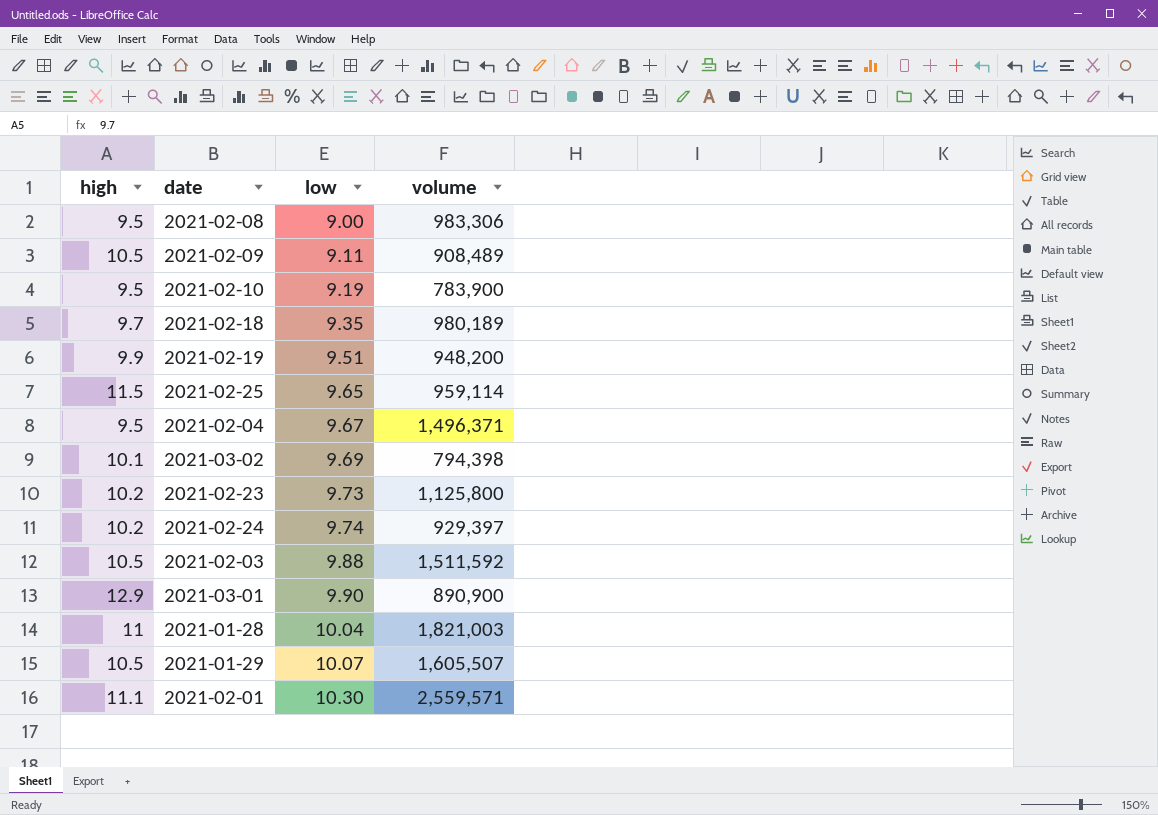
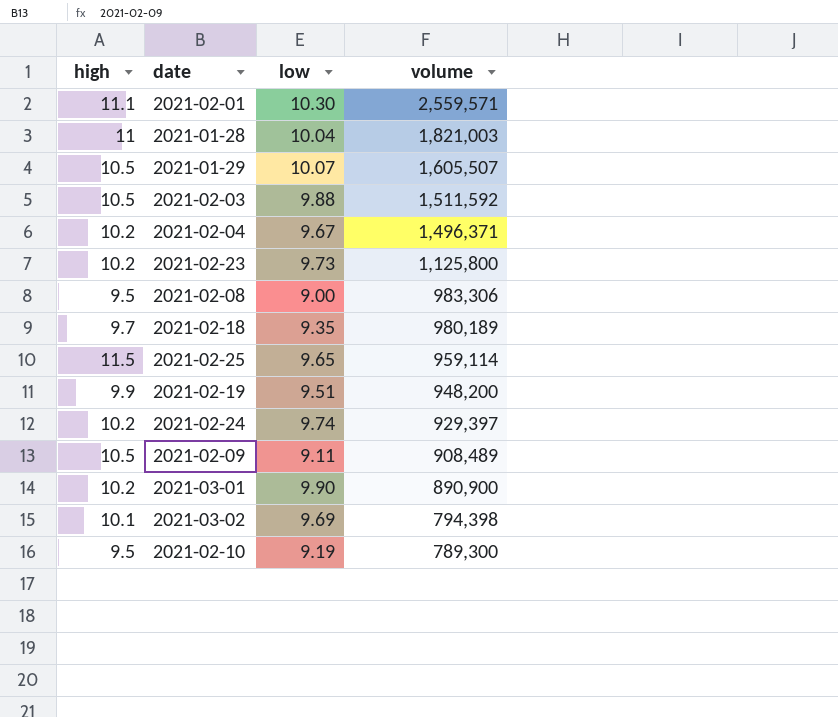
row order: low ascending -> volume descending
2021-02-04 | high: 9.5 -> 10.2
2021-03-01 | high: 12.9 -> 10.2
2021-02-10 | volume: 783,900 -> 789,300

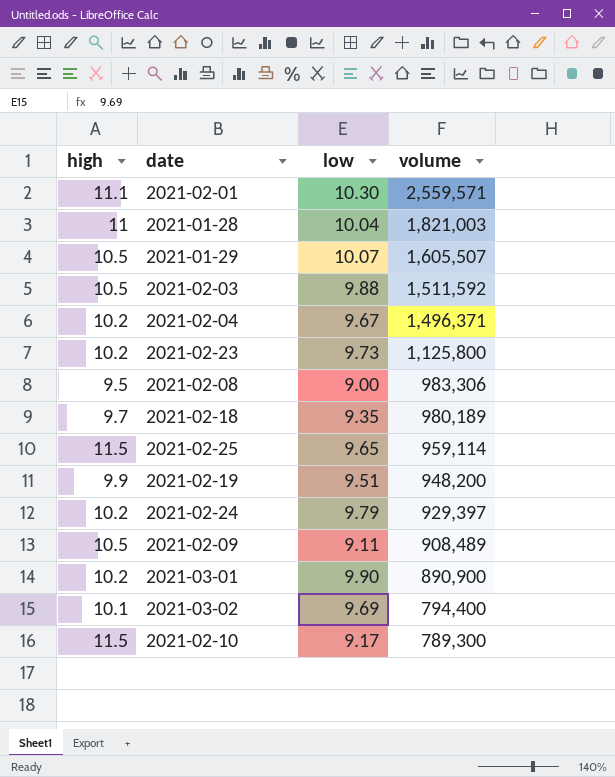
2021-02-24 | low: 9.74 -> 9.79
2021-03-02 | volume: 794,398 -> 794,400
2021-02-10 | high: 9.5 -> 11.5
2021-02-10 | low: 9.19 -> 9.17

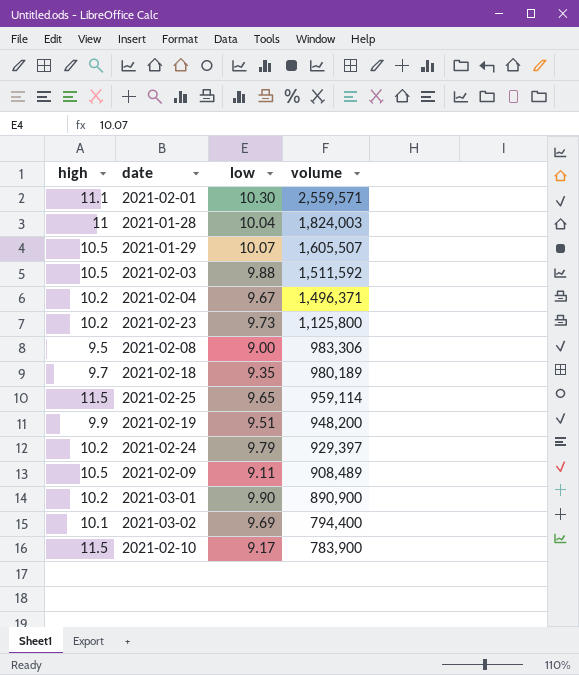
2021-01-28 | volume: 1,821,003 -> 1,824,003
2021-02-10 | volume: 789,300 -> 783,900

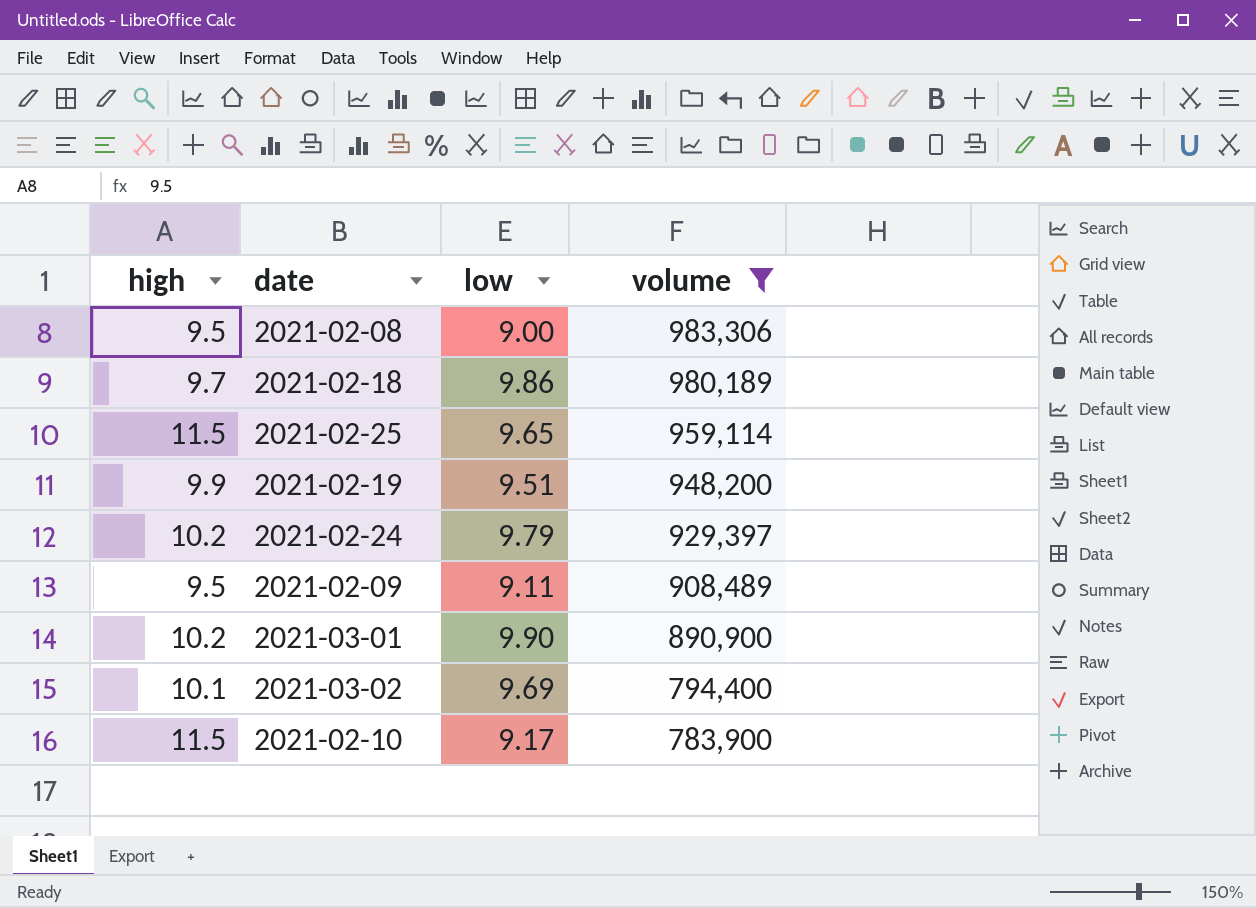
filter: none -> volume <= 983,306
2021-02-18 | low: 9.35 -> 9.86
2021-02-09 | high: 10.5 -> 9.5

